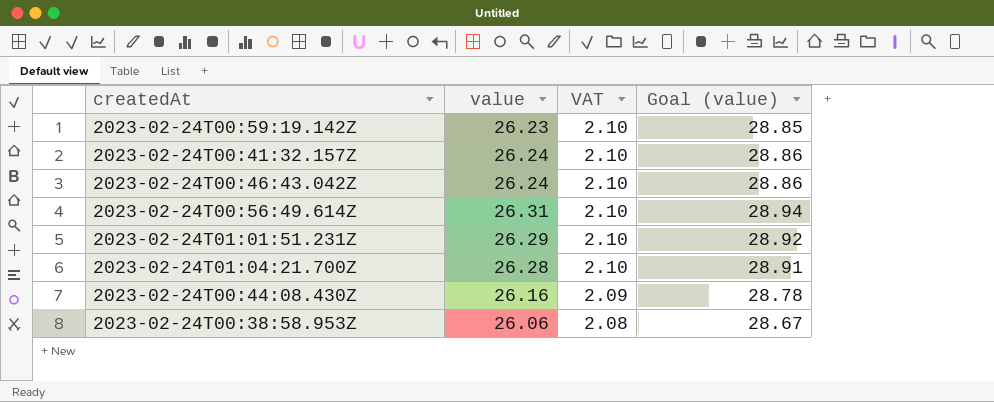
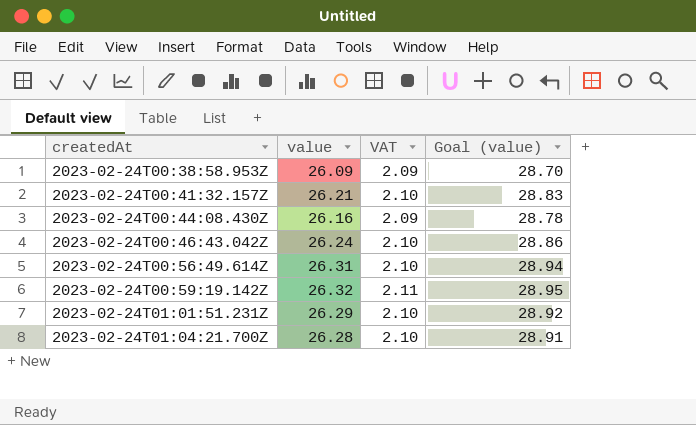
row order: VAT descending -> createdAt ascending
2023-02-24T00:38:58.953Z | value: 26.06 -> 26.09
2023-02-24T00:38:58.953Z | VAT: 2.08 -> 2.09
2023-02-24T00:38:58.953Z | Goal (value): 28.67 -> 28.70
2023-02-24T00:41:32.157Z | value: 26.24 -> 26.21
2023-02-24T00:41:32.157Z | Goal (value): 28.86 -> 28.83
2023-02-24T00:59:19.142Z | value: 26.23 -> 26.32
2023-02-24T00:59:19.142Z | VAT: 2.10 -> 2.11
2023-02-24T00:59:19.142Z | Goal (value): 28.85 -> 28.95

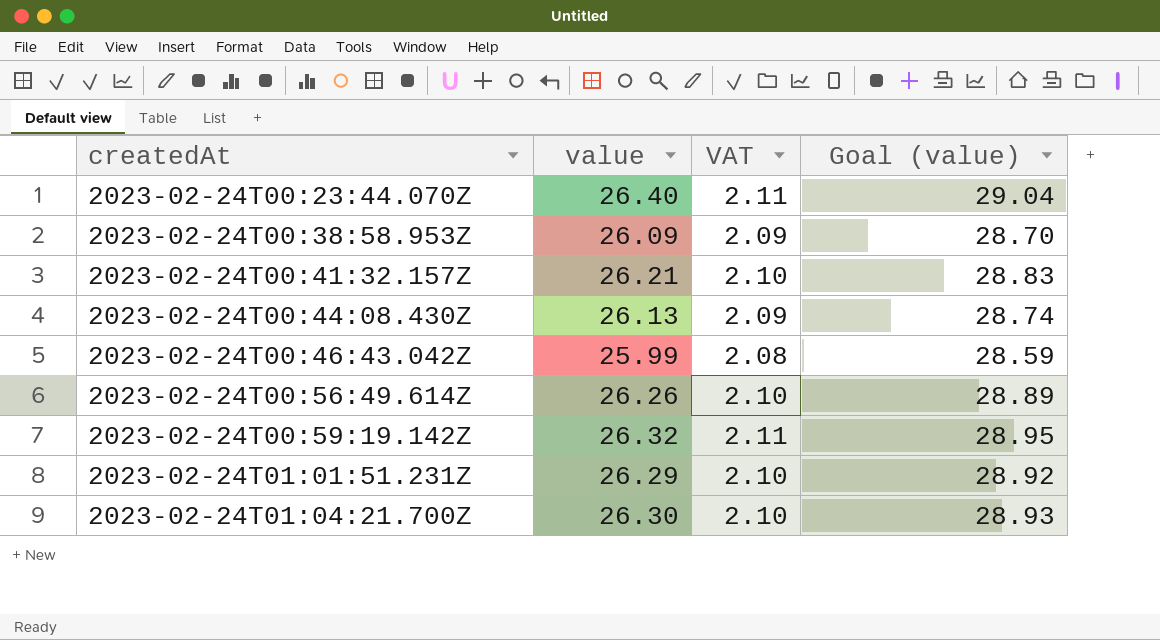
row 2023-02-24T00:23:44.070Z: none -> 26.40 | 2.11 | 29.04
2023-02-24T00:44:08.430Z | value: 26.16 -> 26.13
2023-02-24T00:44:08.430Z | Goal (value): 28.78 -> 28.74
2023-02-24T00:46:43.042Z | value: 26.24 -> 25.99
2023-02-24T00:46:43.042Z | VAT: 2.10 -> 2.08
2023-02-24T00:46:43.042Z | Goal (value): 28.86 -> 28.59
2023-02-24T00:56:49.614Z | value: 26.31 -> 26.26
2023-02-24T00:56:49.614Z | Goal (value): 28.94 -> 28.89
2023-02-24T01:04:21.700Z | value: 26.28 -> 26.30
2023-02-24T01:04:21.700Z | Goal (value): 28.91 -> 28.93

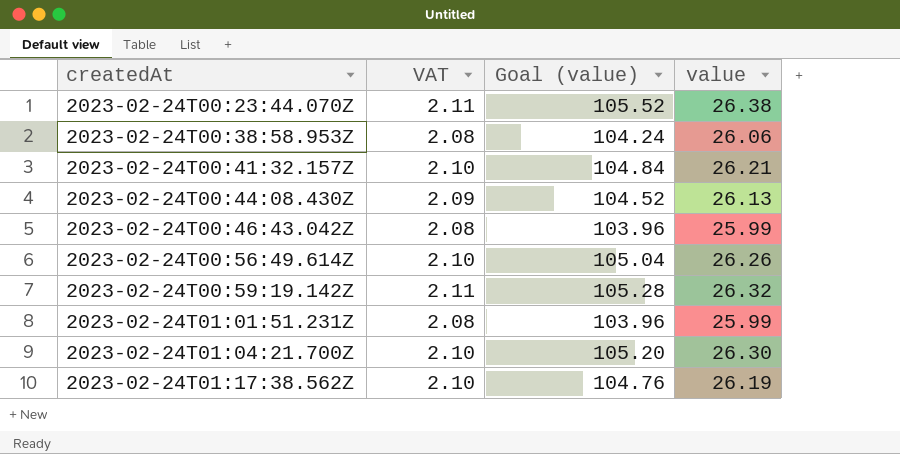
column Goal (value) | formula: [value] * 1.1 -> [value] * 4
column value | position: 2 -> 4
2023-02-24T00:23:44.070Z | value: 26.40 -> 26.38
2023-02-24T00:38:58.953Z | VAT: 2.09 -> 2.08
2023-02-24T00:38:58.953Z | value: 26.09 -> 26.06
2023-02-24T01:01:51.231Z | VAT: 2.10 -> 2.08
2023-02-24T01:01:51.231Z | value: 26.29 -> 25.99
row 2023-02-24T01:17:38.562Z: none -> 2.10 | 104.76 | 26.19

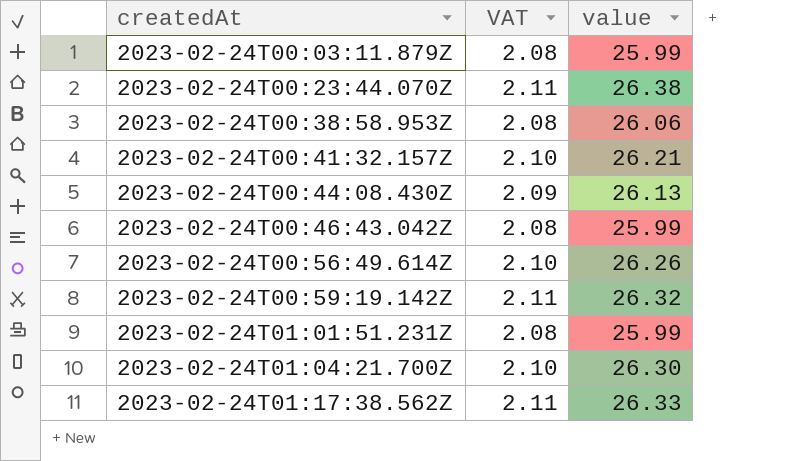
column Goal (value) | formula: [value] * 4 -> none
row 2023-02-24T00:03:11.879Z: none -> 2.08 | 25.99
2023-02-24T01:17:38.562Z | VAT: 2.10 -> 2.11
2023-02-24T01:17:38.562Z | value: 26.19 -> 26.33

